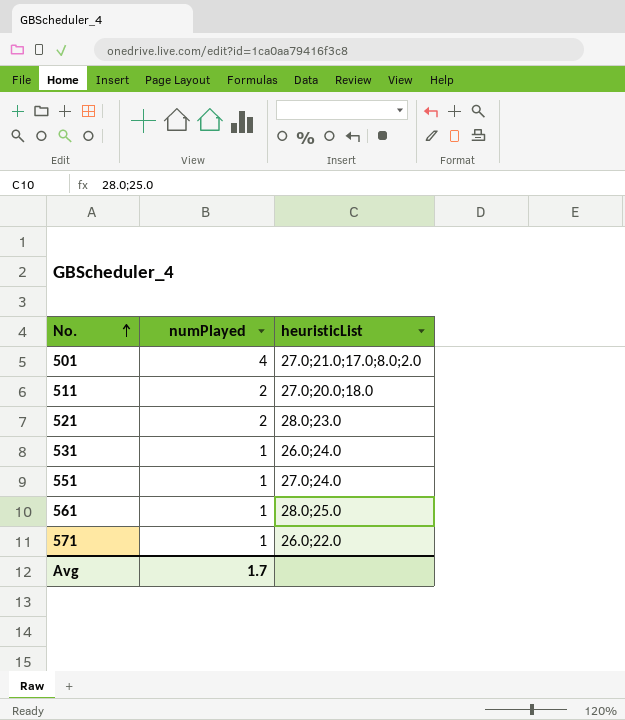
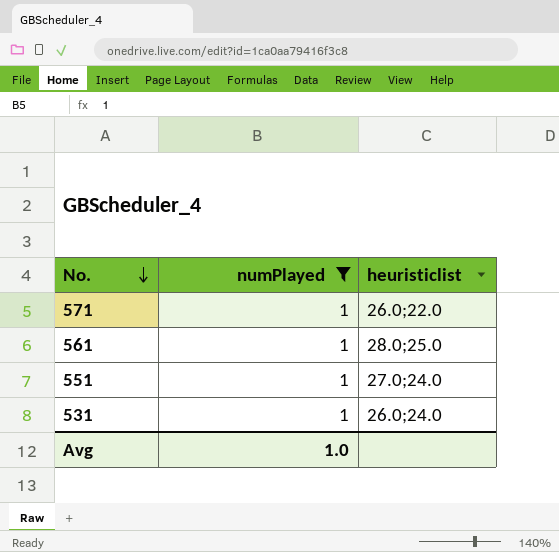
filter: none -> numPlayed = 1
row order: No. ascending -> No. descending
column name: heuristicList -> heuristiclist
Avg | numPlayed: 1.7 -> 1.0

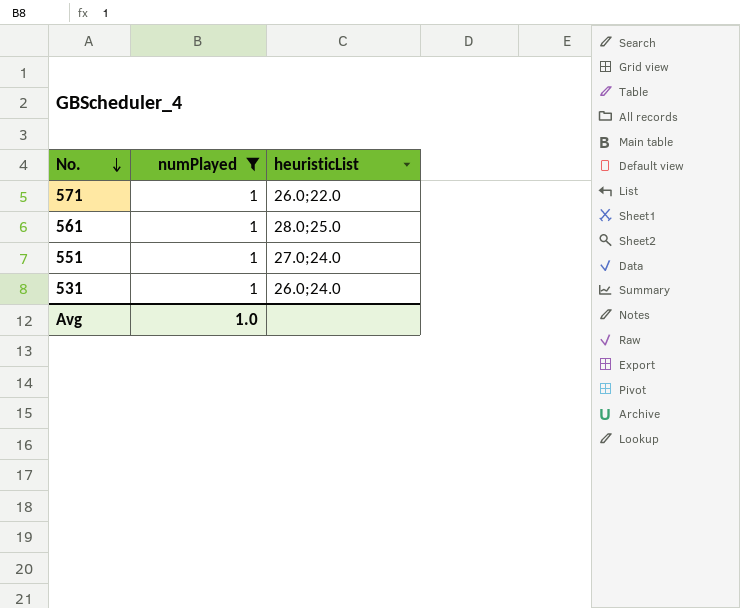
column name: heuristiclist -> heuristicList

